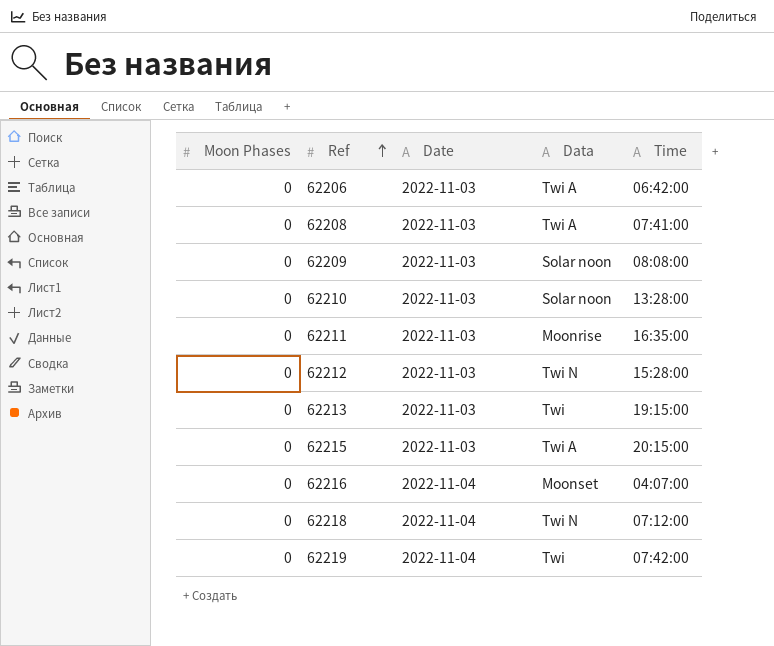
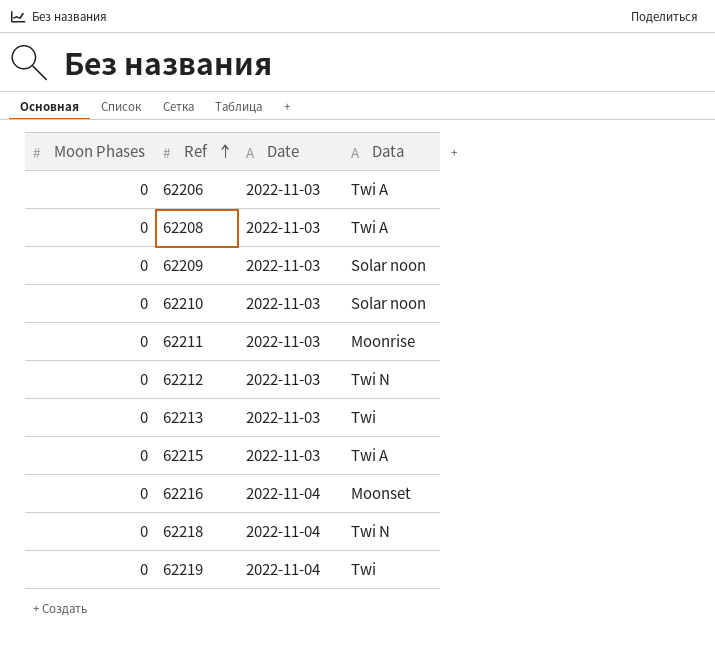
column Time | position: 5 -> none

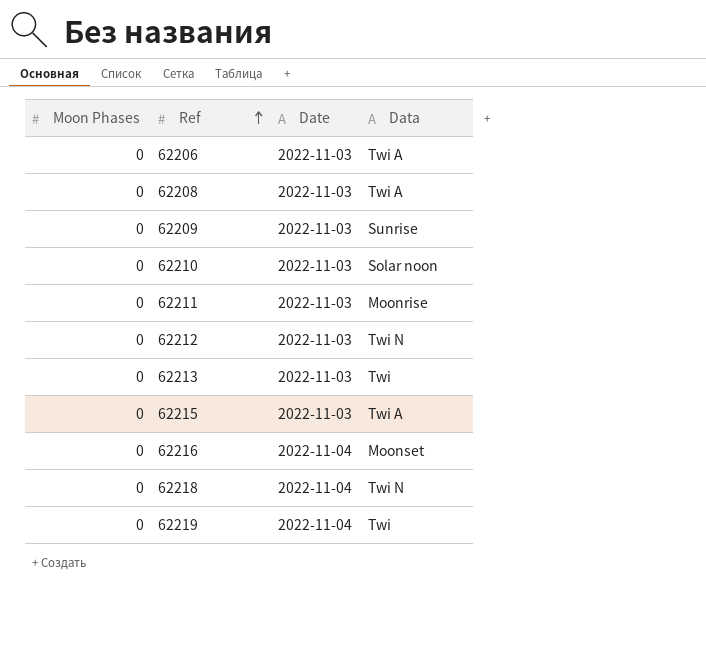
62209 | Data: Solar noon -> Sunrise

